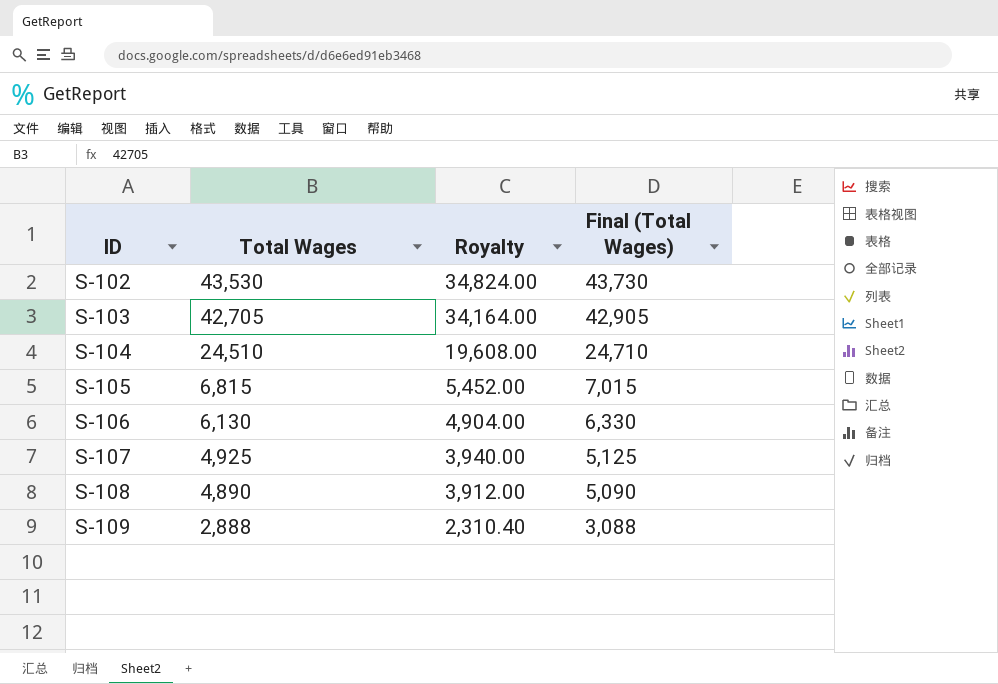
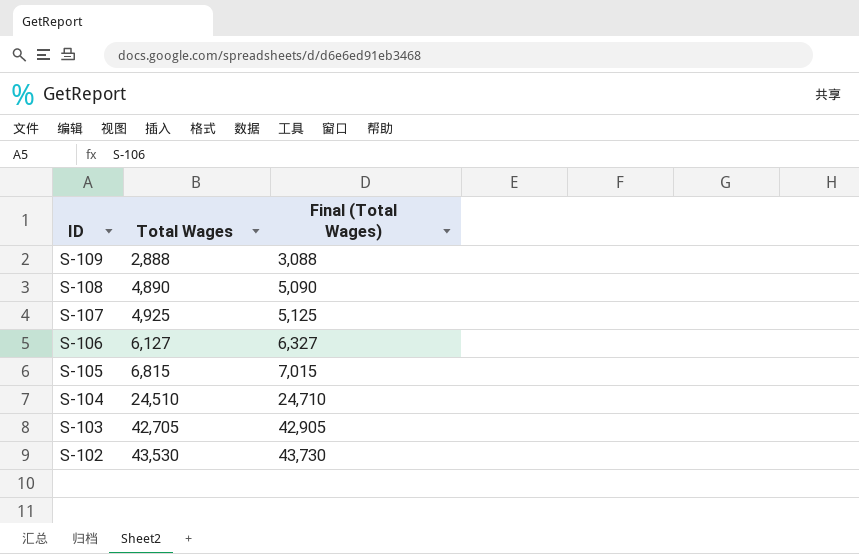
row order: ID ascending -> ID descending
column Royalty | formula: [Total Wages] * 0.8 -> none
S-106 | Total Wages: 6,130 -> 6,127
S-106 | Final (Total Wages): 6,330 -> 6,327

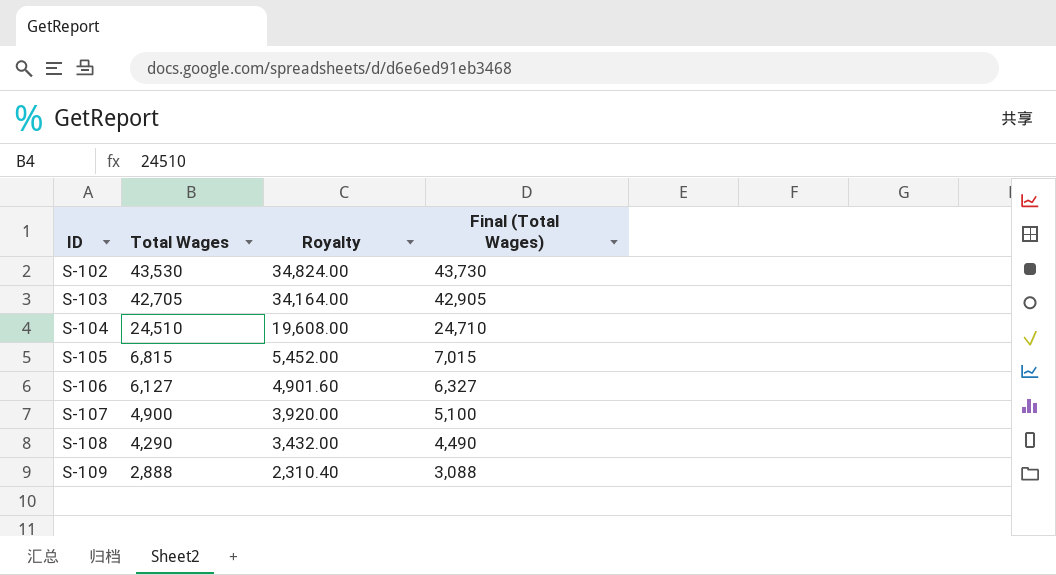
row order: ID descending -> ID ascending
column Royalty | formula: none -> [Total Wages] * 0.8
S-107 | Total Wages: 4,925 -> 4,900
S-107 | Final (Total Wages): 5,125 -> 5,100
S-108 | Total Wages: 4,890 -> 4,290
S-108 | Final (Total Wages): 5,090 -> 4,490

